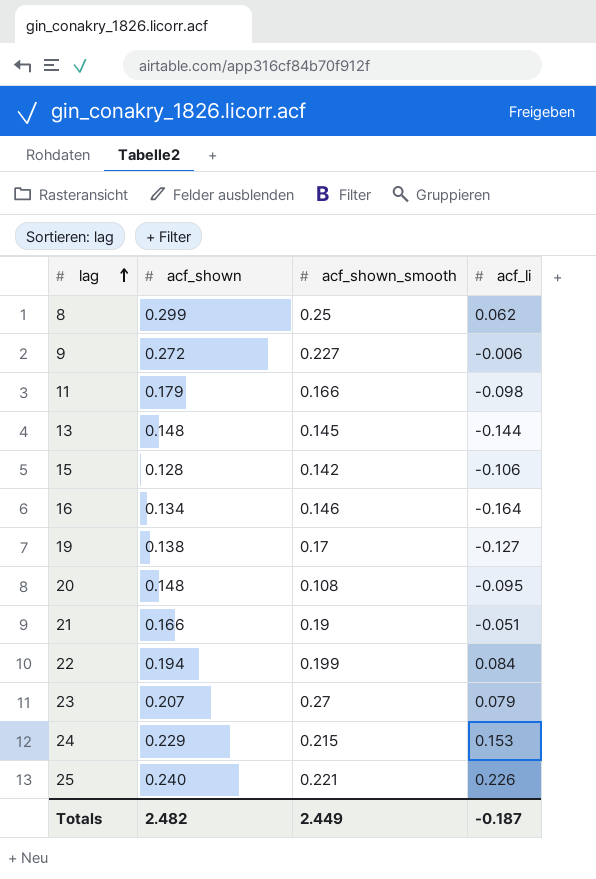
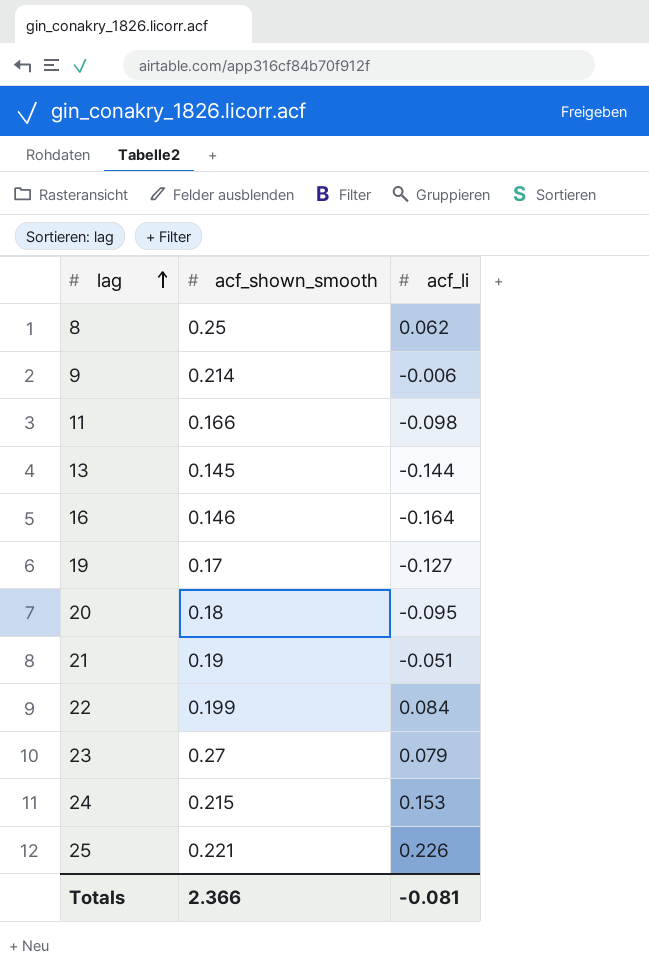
column acf_shown | position: 2 -> none
row 15: 0.128 | 0.142 | -0.106 -> none
9 | acf_shown_smooth: 0.227 -> 0.214
20 | acf_shown_smooth: 0.108 -> 0.18
Totals | acf_shown_smooth: 2.449 -> 2.366
Totals | acf_li: -0.187 -> -0.081

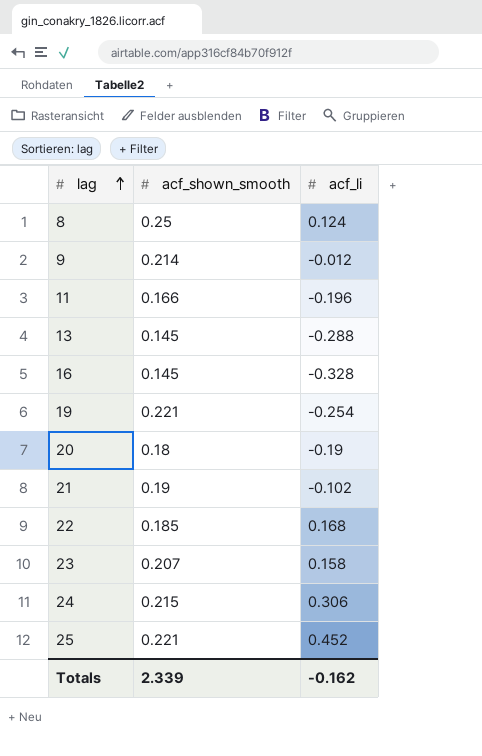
8 | acf_li: 0.062 -> 0.124
9 | acf_li: -0.006 -> -0.012
11 | acf_li: -0.098 -> -0.196
13 | acf_li: -0.144 -> -0.288
16 | acf_shown_smooth: 0.146 -> 0.145
16 | acf_li: -0.164 -> -0.328
19 | acf_shown_smooth: 0.17 -> 0.221
19 | acf_li: -0.127 -> -0.254
20 | acf_li: -0.095 -> -0.19
21 | acf_li: -0.051 -> -0.102
22 | acf_shown_smooth: 0.199 -> 0.185
22 | acf_li: 0.084 -> 0.168
23 | acf_shown_smooth: 0.27 -> 0.207
23 | acf_li: 0.079 -> 0.158
24 | acf_li: 0.153 -> 0.306
25 | acf_li: 0.226 -> 0.452
Totals | acf_shown_smooth: 2.366 -> 2.339
Totals | acf_li: -0.081 -> -0.162

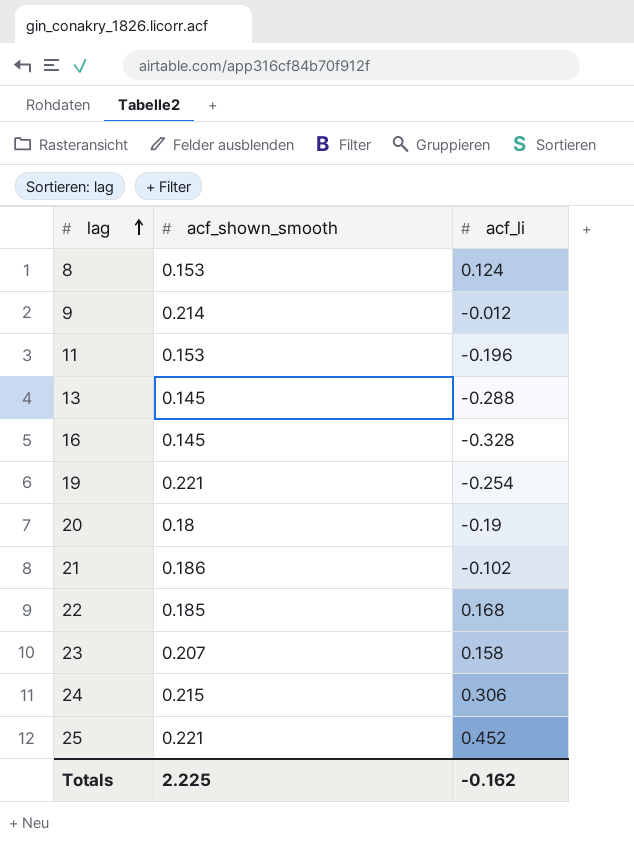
8 | acf_shown_smooth: 0.25 -> 0.153
11 | acf_shown_smooth: 0.166 -> 0.153
21 | acf_shown_smooth: 0.19 -> 0.186
Totals | acf_shown_smooth: 2.339 -> 2.225

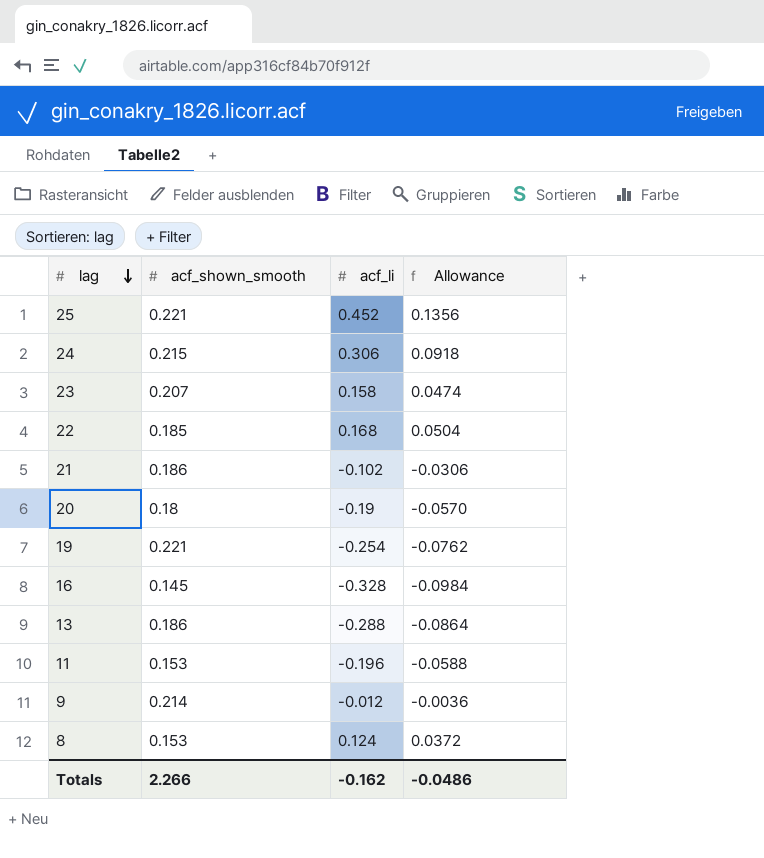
row order: lag ascending -> lag descending
column Allowance | formula: none -> [acf_li] * 0.3
13 | acf_shown_smooth: 0.145 -> 0.186
Totals | acf_shown_smooth: 2.225 -> 2.266

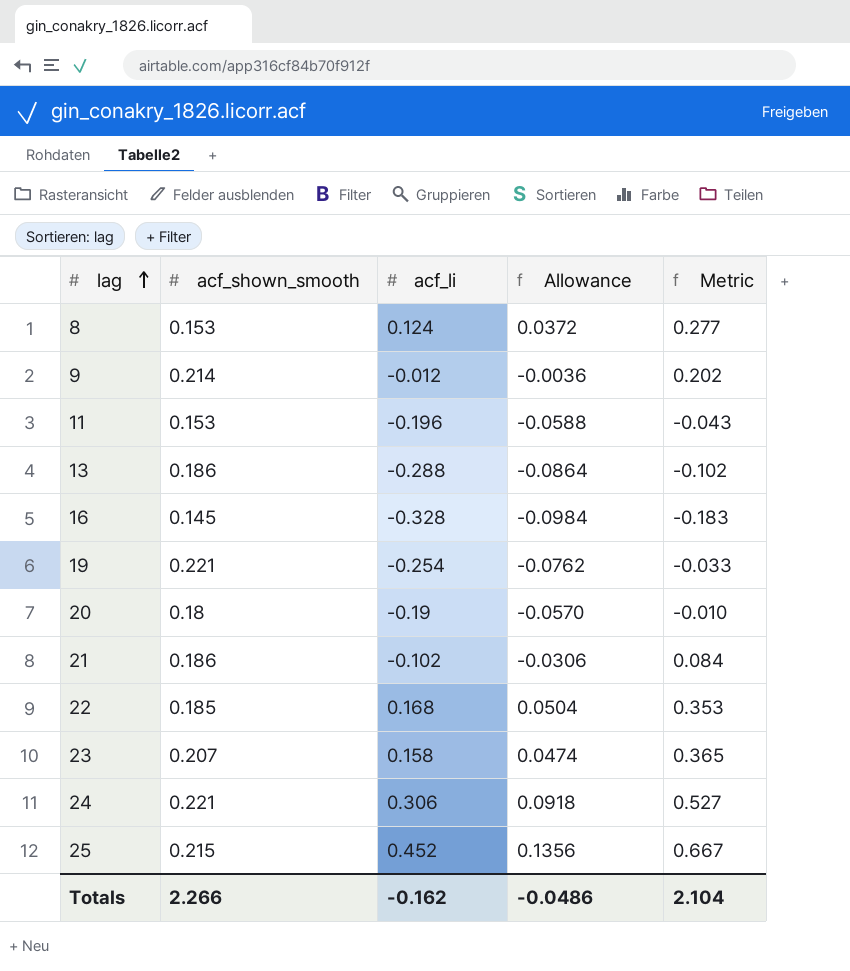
row order: lag descending -> lag ascending
column Metric | formula: none -> [acf_shown_smooth] + [acf_li]
24 | acf_shown_smooth: 0.215 -> 0.221
25 | acf_shown_smooth: 0.221 -> 0.215

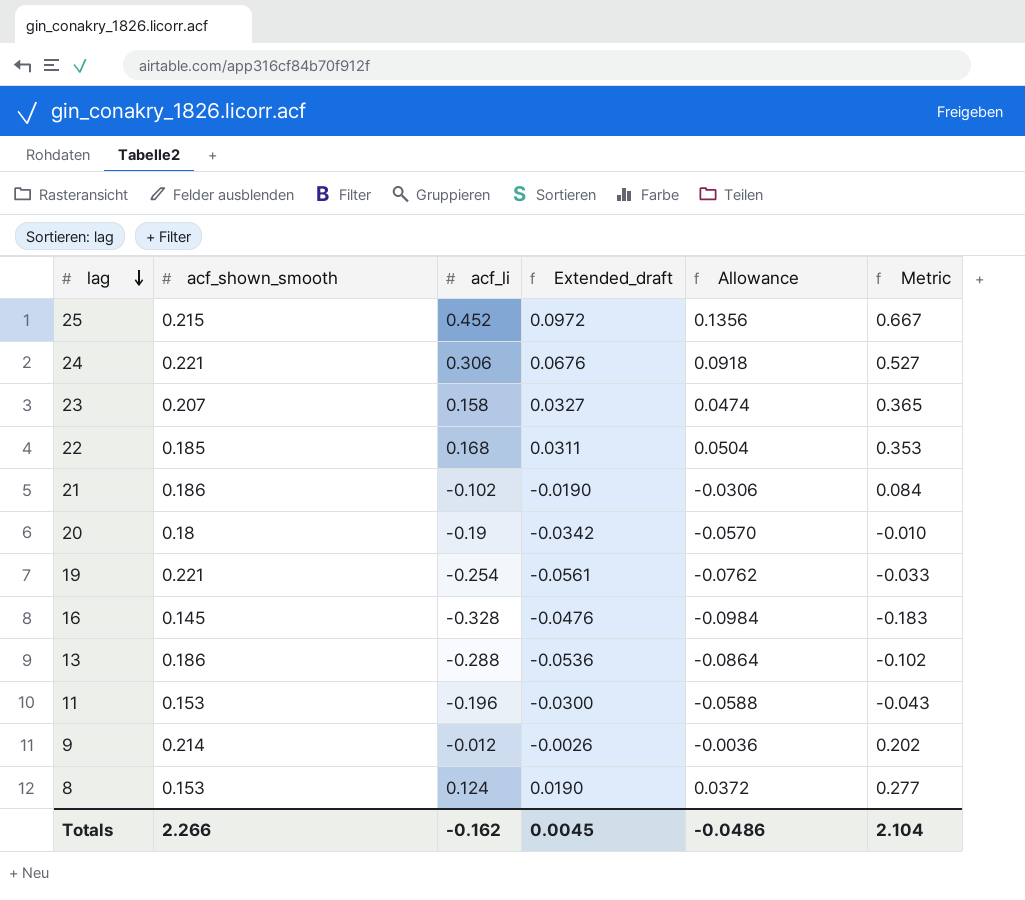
row order: lag ascending -> lag descending
column Extended_draft | formula: none -> [acf_shown_smooth] * [acf_li]

